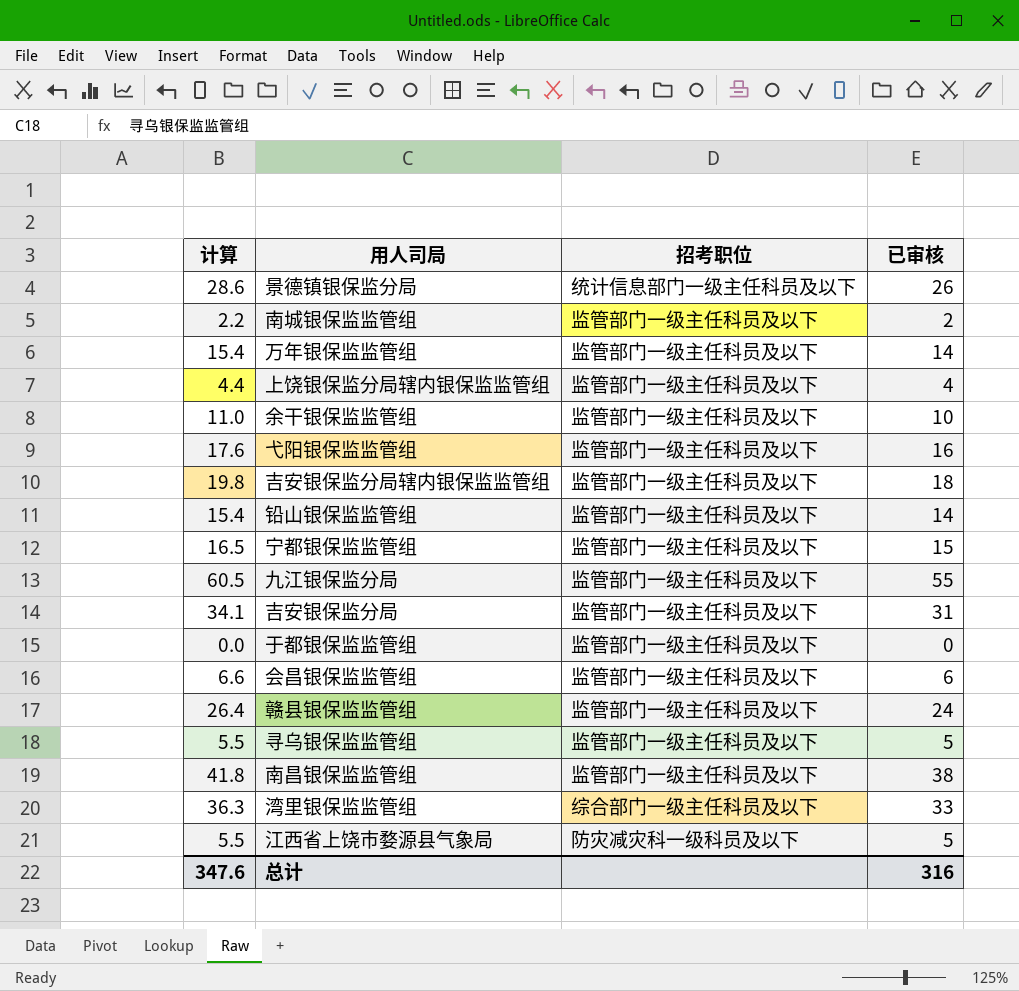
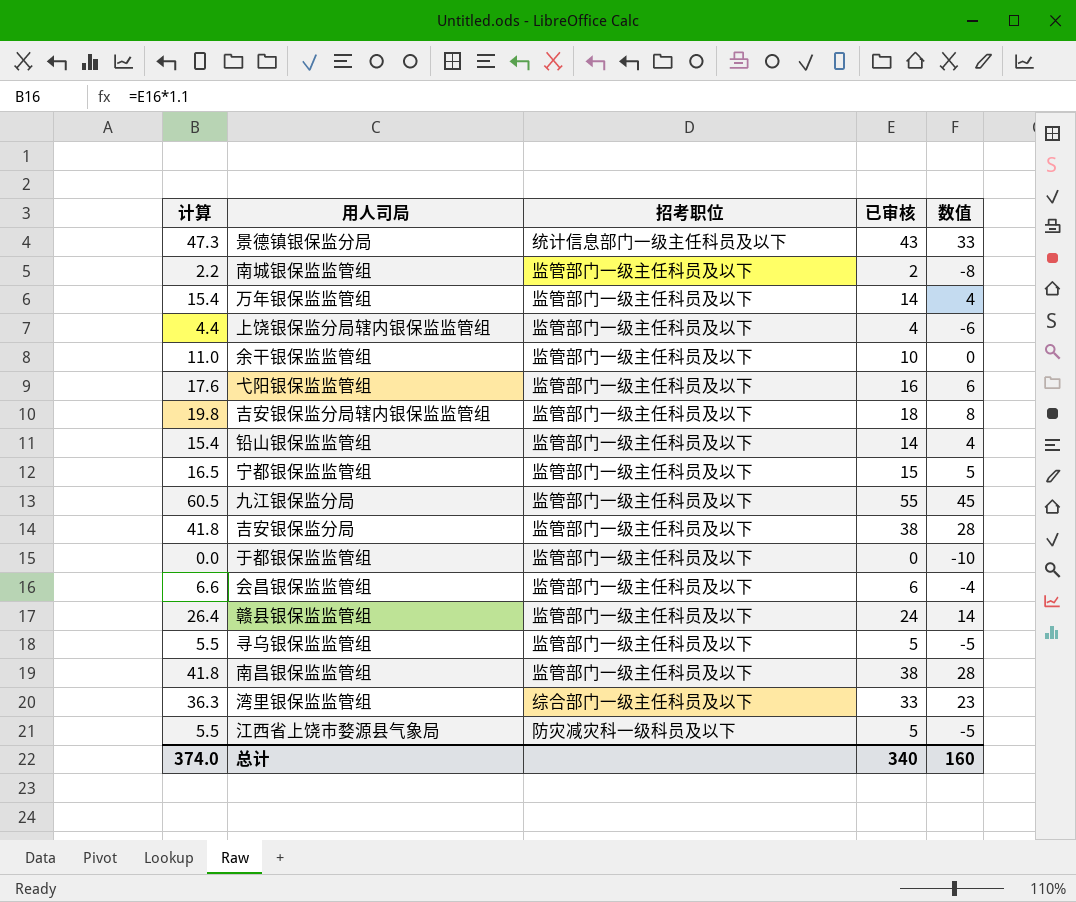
column 数值 | formula: none -> [已审核] - 10
景德镇银保监分局 | 计算: 28.6 -> 47.3
景德镇银保监分局 | 已审核: 26 -> 43
吉安银保监分局 | 计算: 34.1 -> 41.8
吉安银保监分局 | 已审核: 31 -> 38
总计 | 计算: 347.6 -> 374.0
总计 | 已审核: 316 -> 340

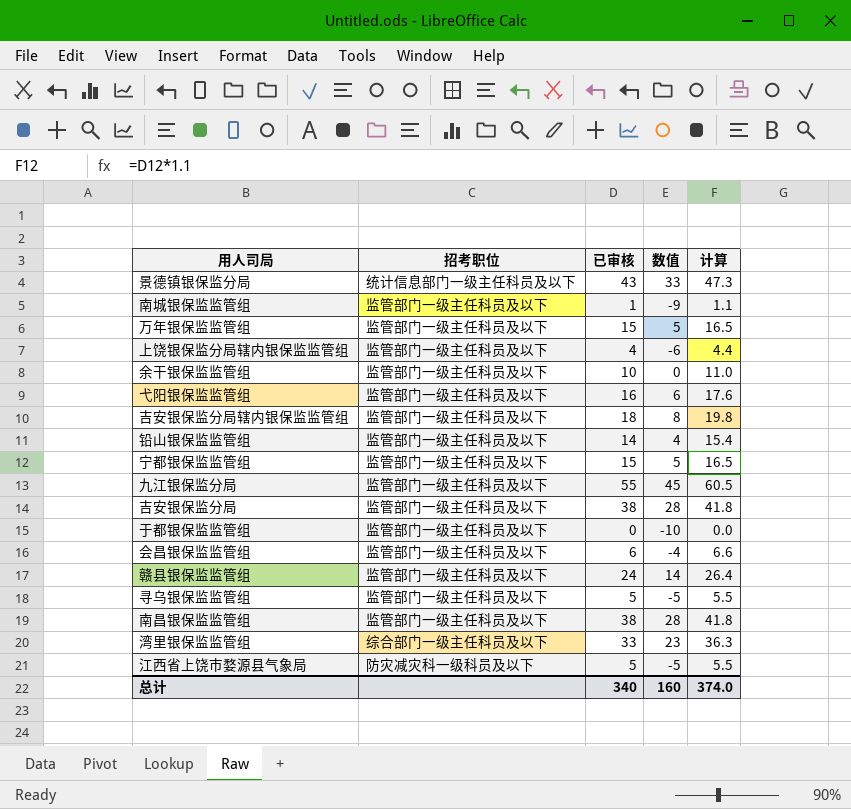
column 计算 | position: 1 -> 5
南城银保监监管组 | 已审核: 2 -> 1
南城银保监监管组 | 数值: -8 -> -9
南城银保监监管组 | 计算: 2.2 -> 1.1
万年银保监监管组 | 已审核: 14 -> 15
万年银保监监管组 | 数值: 4 -> 5
万年银保监监管组 | 计算: 15.4 -> 16.5

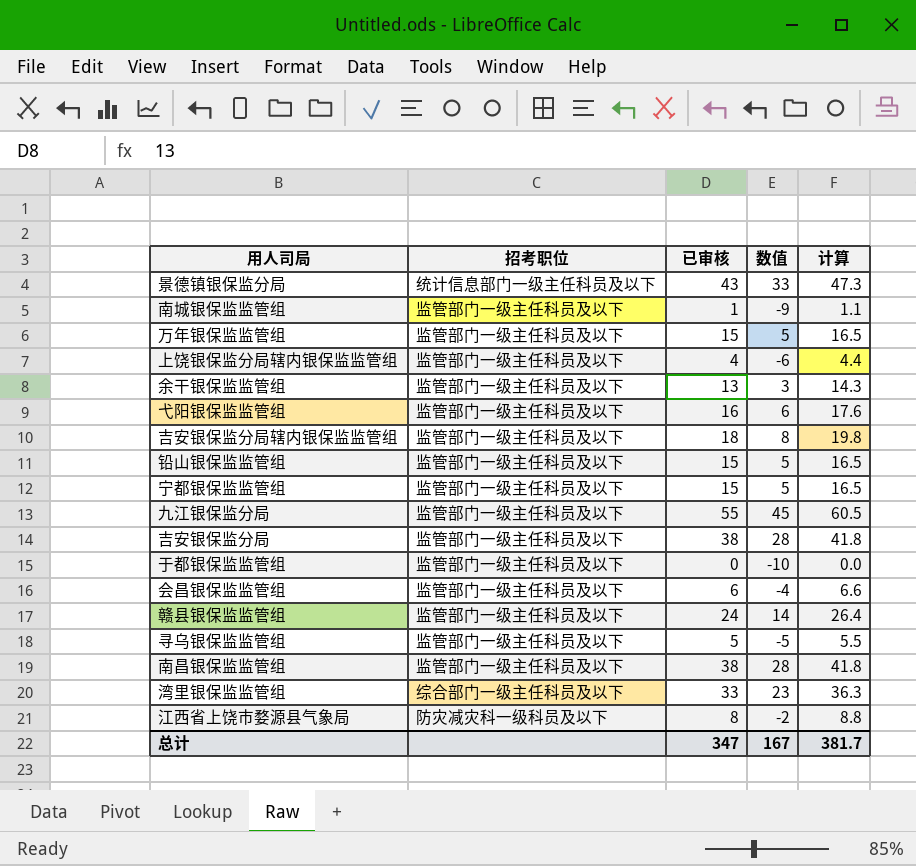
余干银保监监管组 | 已审核: 10 -> 13
余干银保监监管组 | 数值: 0 -> 3
余干银保监监管组 | 计算: 11.0 -> 14.3
铅山银保监监管组 | 已审核: 14 -> 15
铅山银保监监管组 | 数值: 4 -> 5
铅山银保监监管组 | 计算: 15.4 -> 16.5
江西省上饶市婺源县气象局 | 已审核: 5 -> 8
江西省上饶市婺源县气象局 | 数值: -5 -> -2
江西省上饶市婺源县气象局 | 计算: 5.5 -> 8.8
总计 | 已审核: 340 -> 347
总计 | 数值: 160 -> 167
总计 | 计算: 374.0 -> 381.7

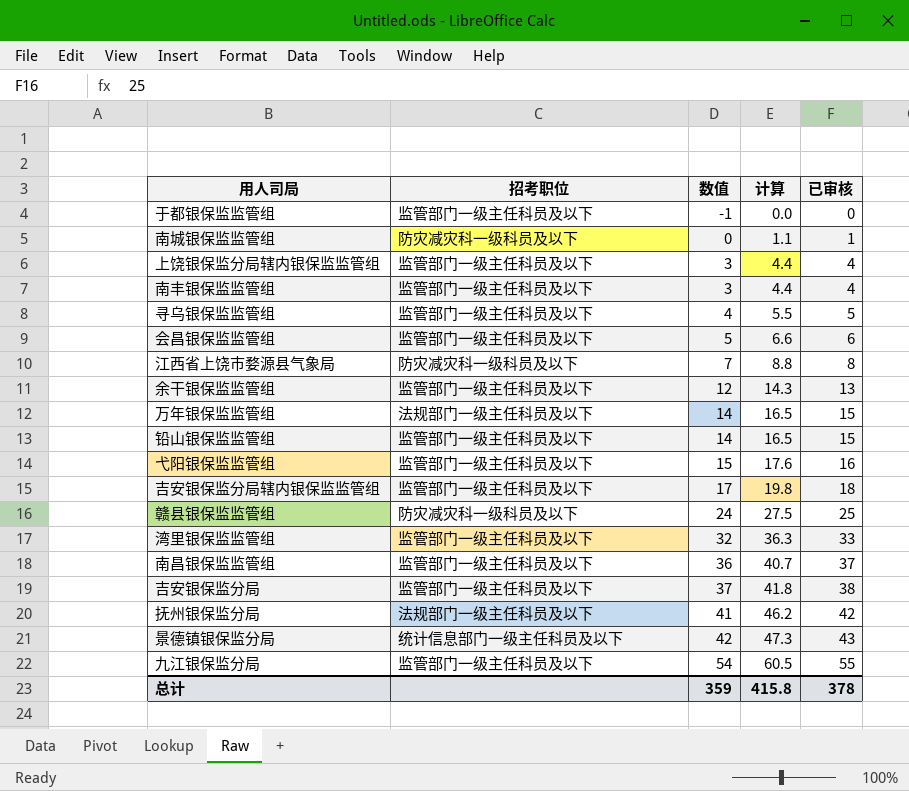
row order: none -> 数值 ascending
column 数值 | formula: [已审核] - 10 -> [已审核] - 1
column 已审核 | position: 3 -> 5
row 宁都银保监监管组: 监管部门一级主任科员及以下 | 15 | 5 | 16.5 -> none
南城银保监监管组 | 招考职位: 监管部门一级主任科员及以下 -> 防灾减灾科一级科员及以下
row 南丰银保监监管组: none -> 监管部门一级主任科员及以下 | 3 | 4.4 | 4
万年银保监监管组 | 招考职位: 监管部门一级主任科员及以下 -> 法规部门一级主任科员及以下
赣县银保监监管组 | 招考职位: 监管部门一级主任科员及以下 -> 防灾减灾科一级科员及以下
赣县银保监监管组 | 计算: 26.4 -> 27.5
赣县银保监监管组 | 已审核: 24 -> 25
湾里银保监监管组 | 招考职位: 综合部门一级主任科员及以下 -> 监管部门一级主任科员及以下
南昌银保监监管组 | 计算: 41.8 -> 40.7
南昌银保监监管组 | 已审核: 38 -> 37
row 抚州银保监分局: none -> 法规部门一级主任科员及以下 | 41 | 46.2 | 42
总计 | 数值: 167 -> 359
总计 | 计算: 381.7 -> 415.8
总计 | 已审核: 347 -> 378

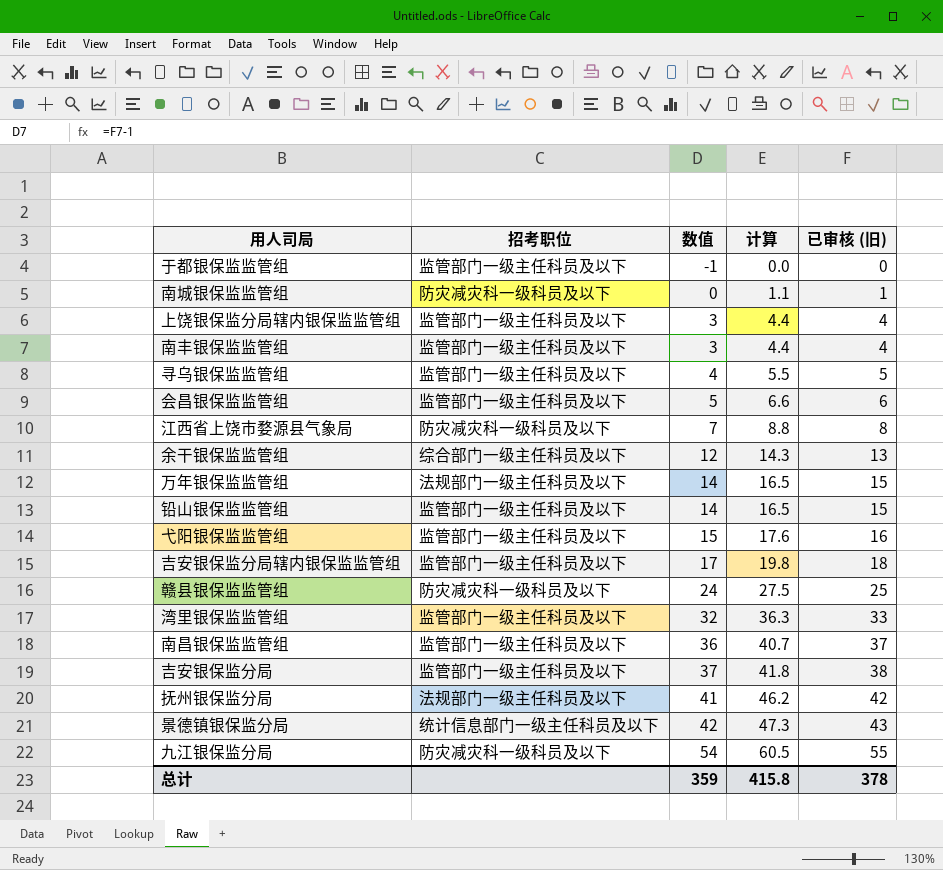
column name: 已审核 -> 已审核 (旧)
余干银保监监管组 | 招考职位: 监管部门一级主任科员及以下 -> 综合部门一级主任科员及以下
九江银保监分局 | 招考职位: 监管部门一级主任科员及以下 -> 防灾减灾科一级科员及以下

